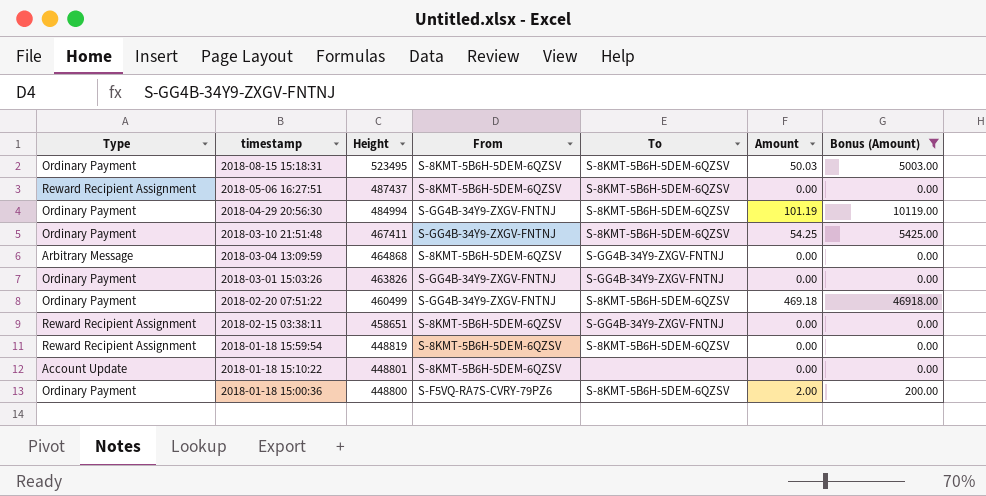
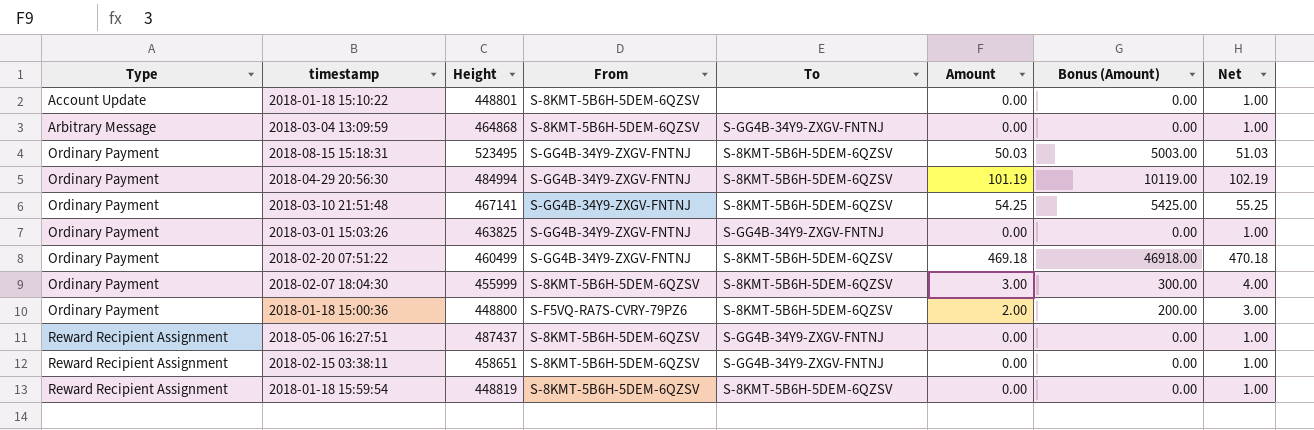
filter: Bonus (Amount) != 300.00 -> none
row order: timestamp descending -> Type ascending
column Net | formula: none -> [Amount] + 1
2018-08-15 15:18:31 | From: S-8KMT-5B6H-5DEM-6QZSV -> S-GG4B-34Y9-ZXGV-FNTNJ
2018-03-10 21:51:48 | Height: 467411 -> 467141
2018-03-01 15:03:26 | Height: 463826 -> 463825
2018-05-06 16:27:51 | To: S-8KMT-5B6H-5DEM-6QZSV -> S-GG4B-34Y9-ZXGV-FNTNJ

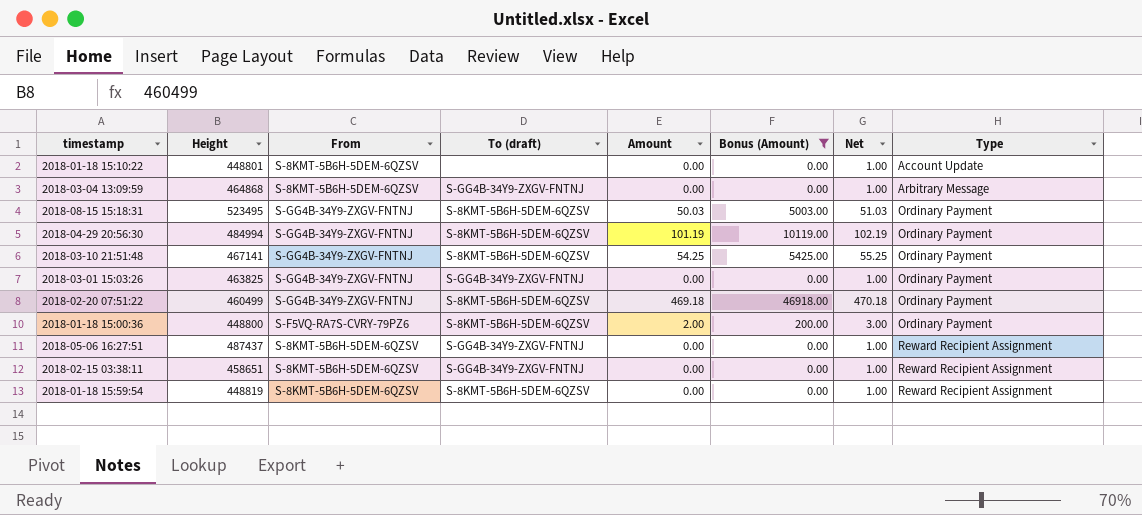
filter: none -> Bonus (Amount) != 300.00
column name: To -> To (draft)
column Type | position: 1 -> 8

